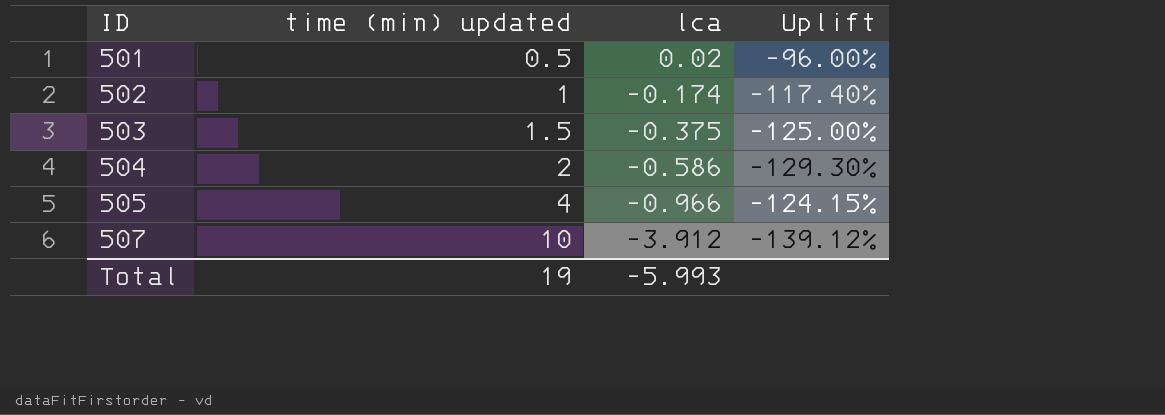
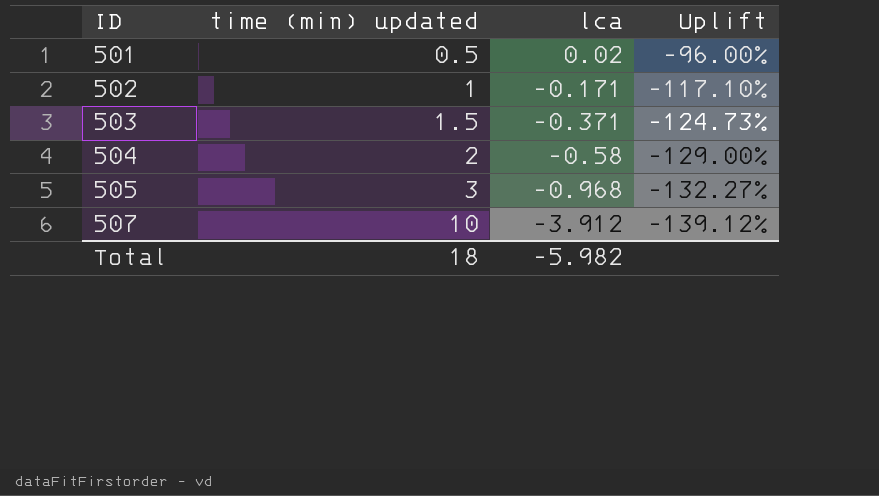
502 | lca: -0.174 -> -0.171
502 | Uplift: -117.40% -> -117.10%
503 | lca: -0.375 -> -0.371
503 | Uplift: -125.00% -> -124.73%
504 | lca: -0.586 -> -0.58
504 | Uplift: -129.30% -> -129.00%
505 | time (min) updated: 4 -> 3
505 | lca: -0.966 -> -0.968
505 | Uplift: -124.15% -> -132.27%
Total | time (min) updated: 19 -> 18
Total | lca: -5.993 -> -5.982

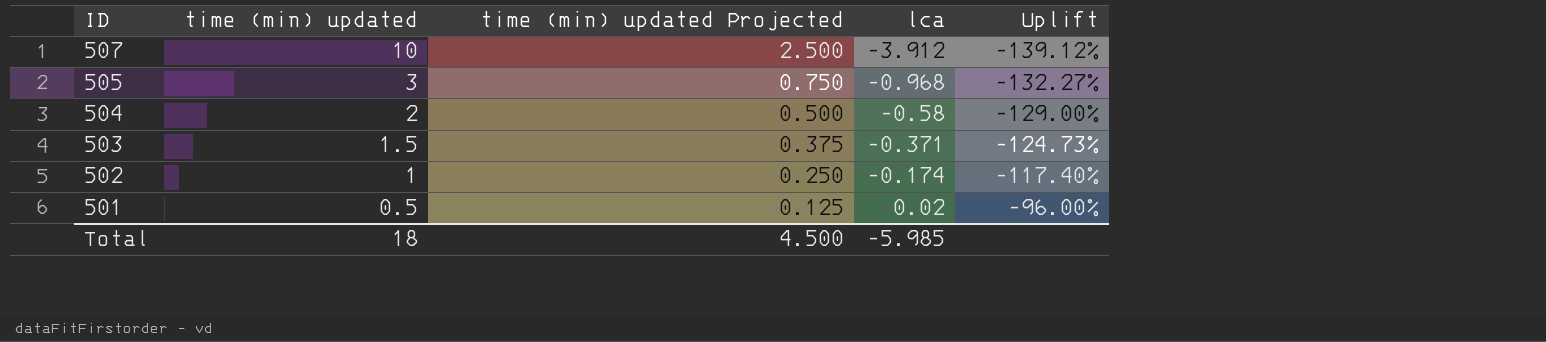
row order: ID ascending -> ID descending
column time (min) updated Projected | formula: none -> [time (min) updated] * 0.25
502 | lca: -0.171 -> -0.174
502 | Uplift: -117.10% -> -117.40%
Total | lca: -5.982 -> -5.985

